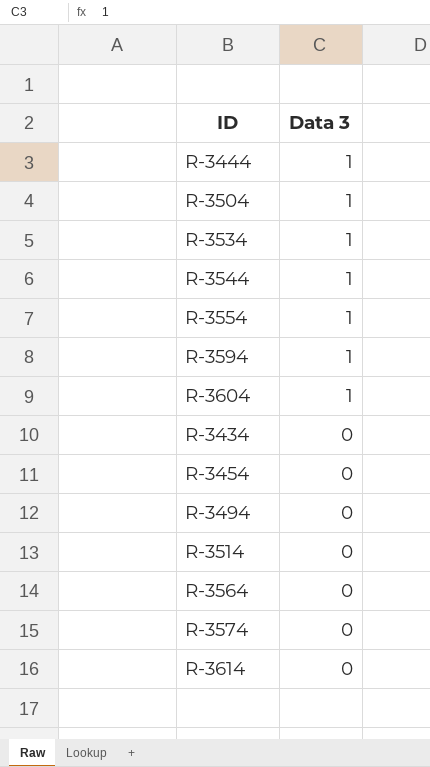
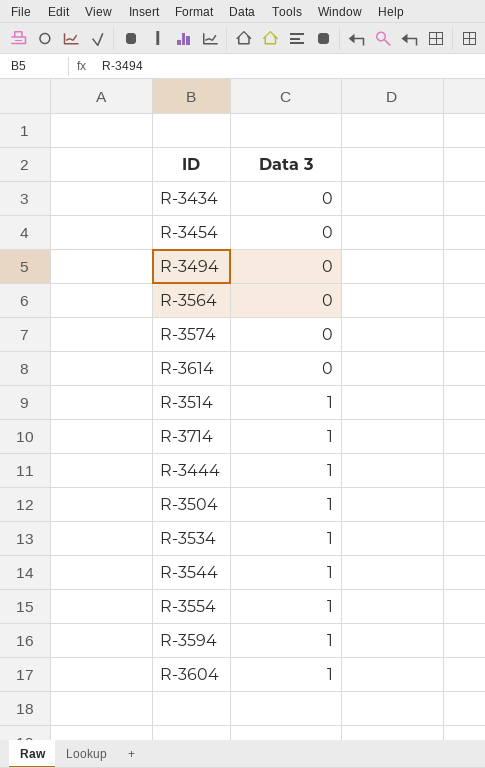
row order: Data 3 descending -> Data 3 ascending
R-3514 | Data 3: 0 -> 1
row R-3714: none -> 1

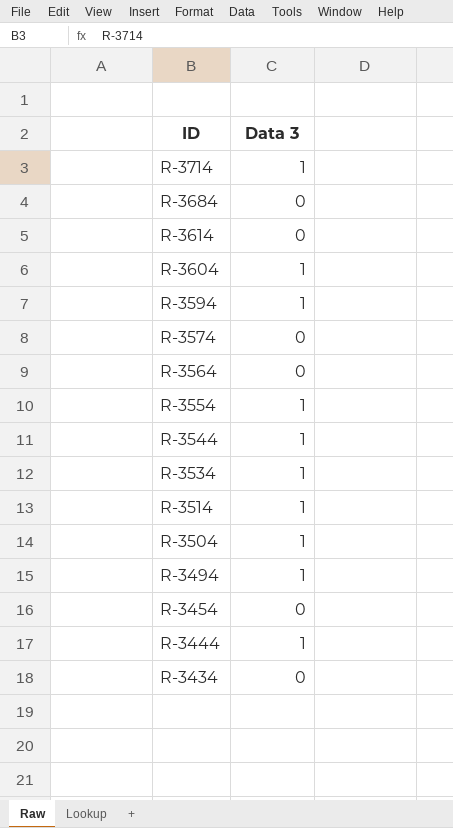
row order: Data 3 ascending -> ID descending
row R-3684: none -> 0
R-3494 | Data 3: 0 -> 1

